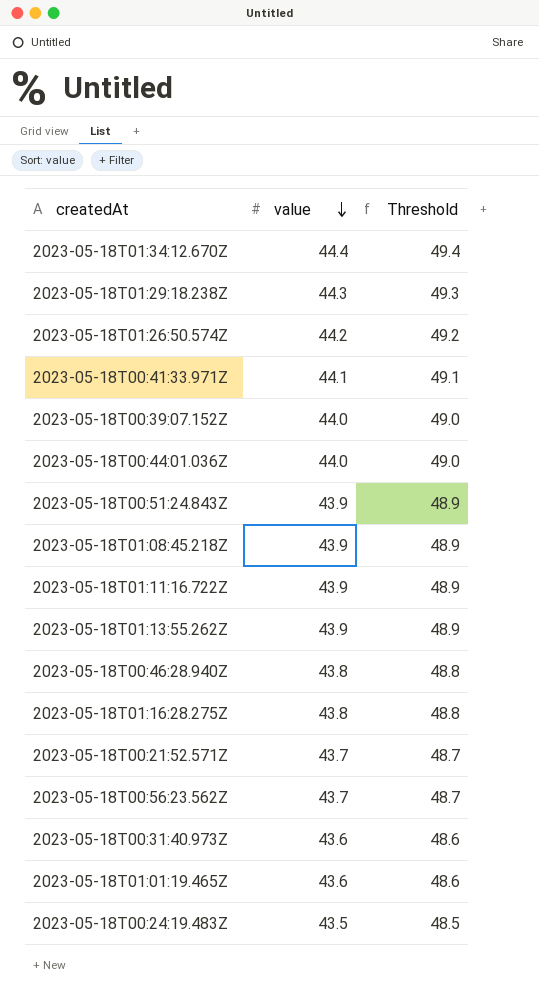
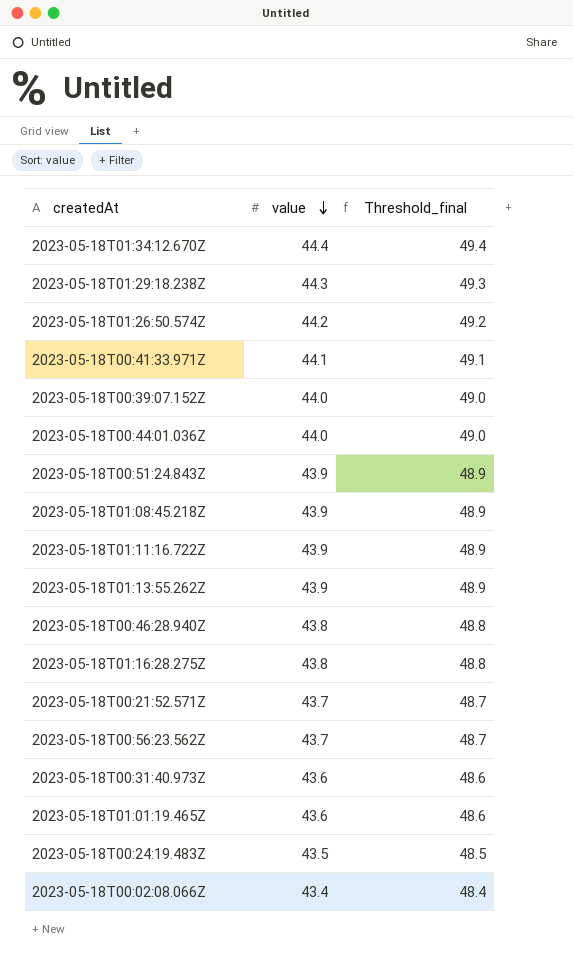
column name: Threshold -> Threshold_final
row 2023-05-18T00:02:08.066Z: none -> 43.4 | 48.4

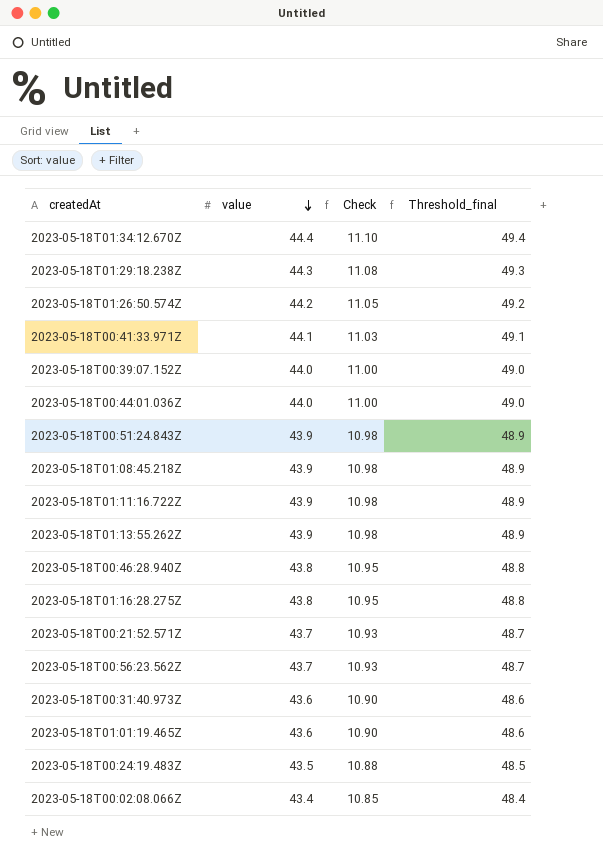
column Check | formula: none -> [value] * 0.25

